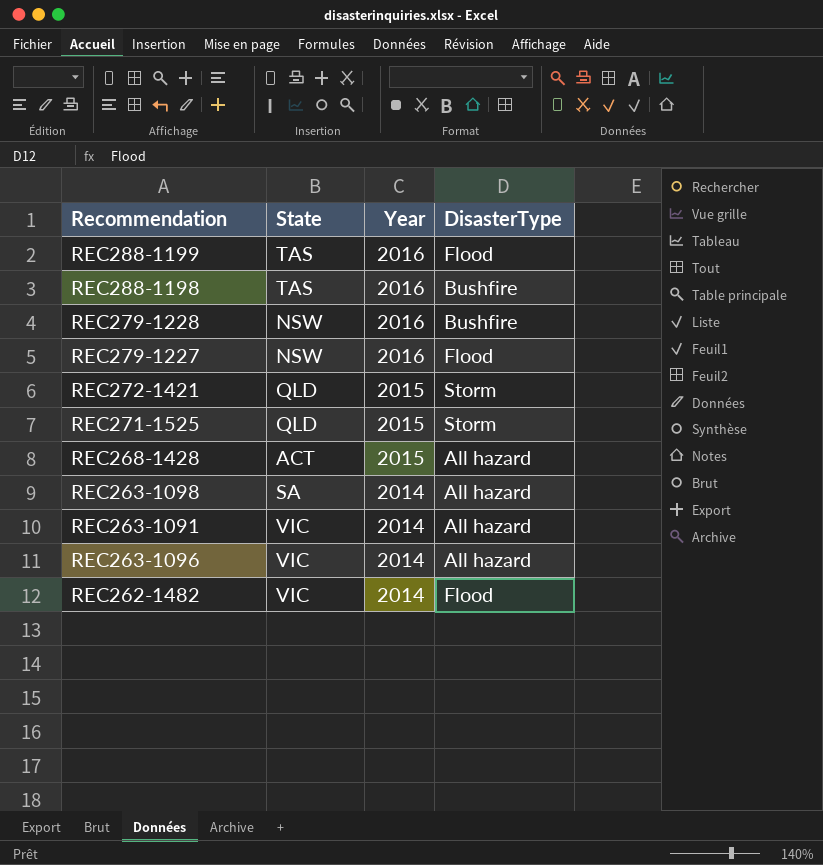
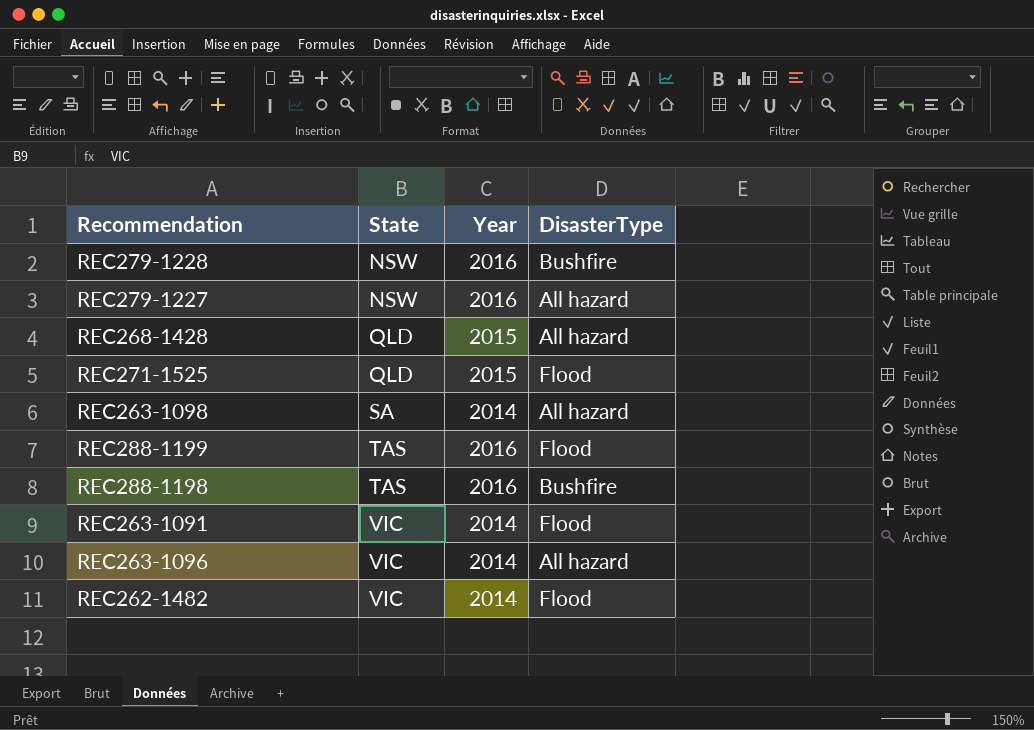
row order: Year descending -> State ascending
row REC272-1421: QLD | 2015 | Storm -> none
REC279-1227 | DisasterType: Flood -> All hazard
REC268-1428 | State: ACT -> QLD
REC271-1525 | DisasterType: Storm -> Flood
REC263-1091 | DisasterType: All hazard -> Flood

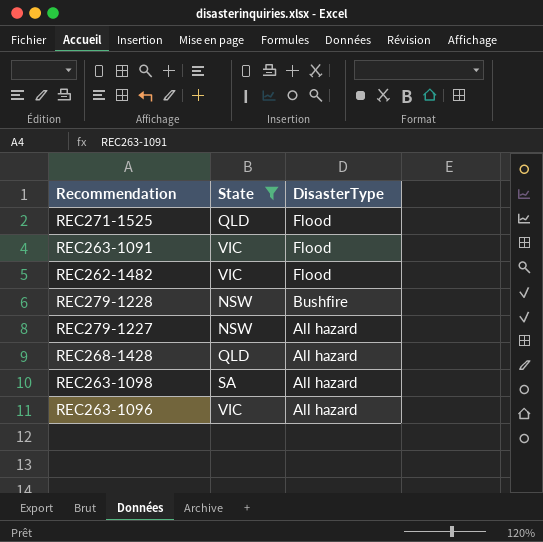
filter: none -> State != TAS
row order: State ascending -> DisasterType descending
column Year | position: 3 -> none

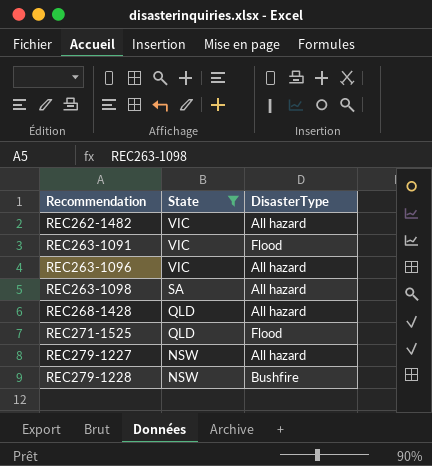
row order: DisasterType descending -> Recommendation ascending
REC262-1482 | DisasterType: Flood -> All hazard

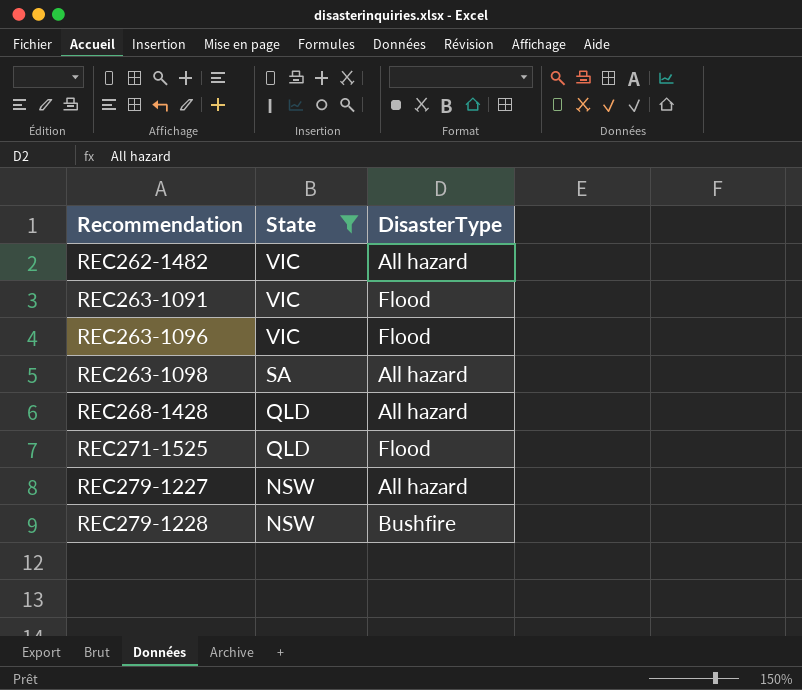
REC263-1096 | DisasterType: All hazard -> Flood

